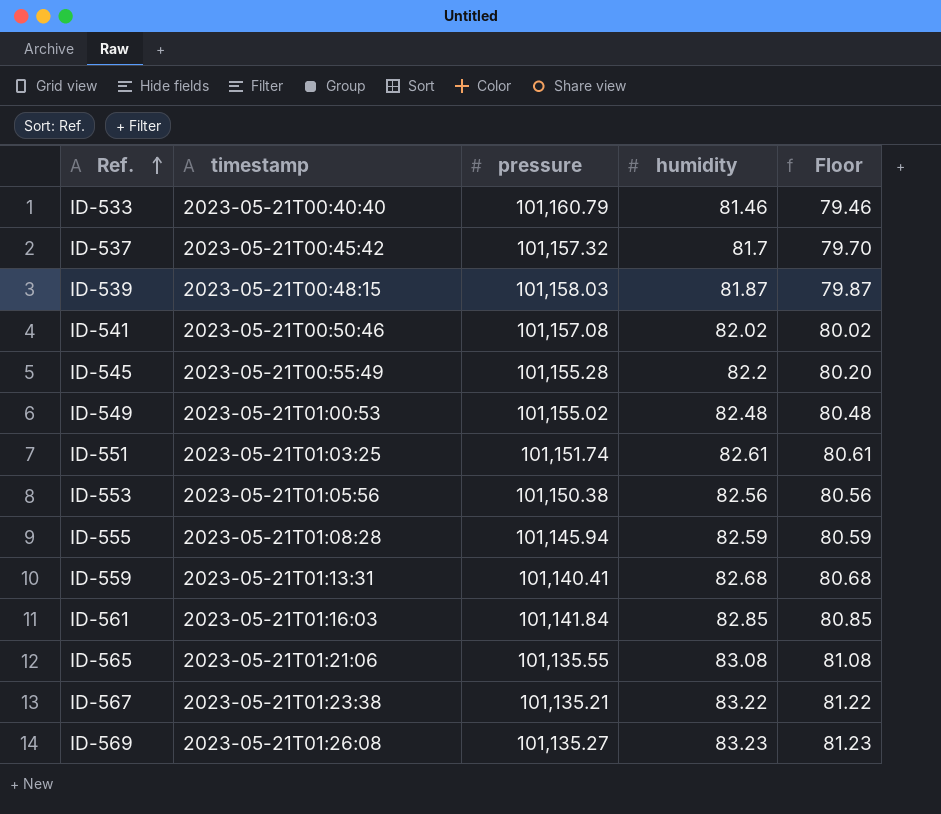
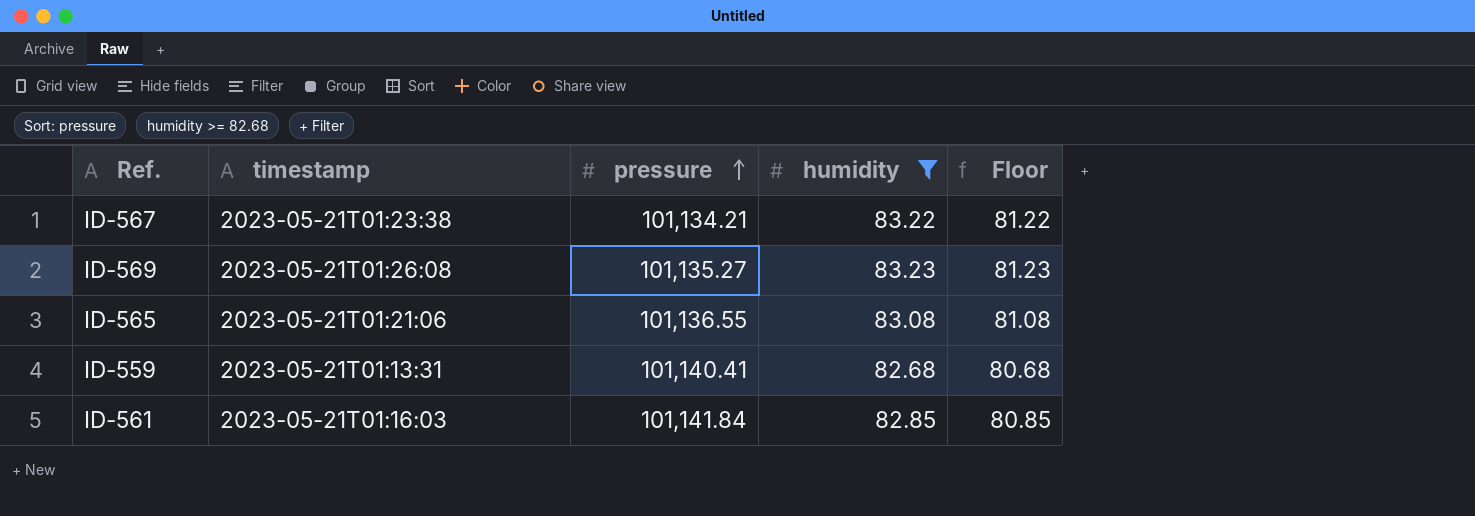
filter: none -> humidity >= 82.68
row order: Ref. ascending -> pressure ascending
ID-567 | pressure: 101,135.21 -> 101,134.21
ID-565 | pressure: 101,135.55 -> 101,136.55

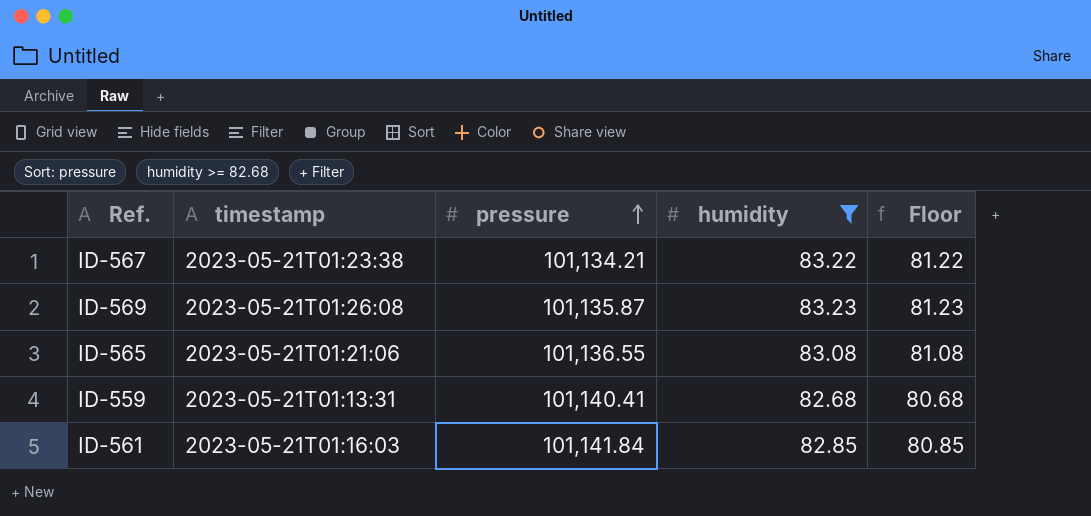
ID-569 | pressure: 101,135.27 -> 101,135.87

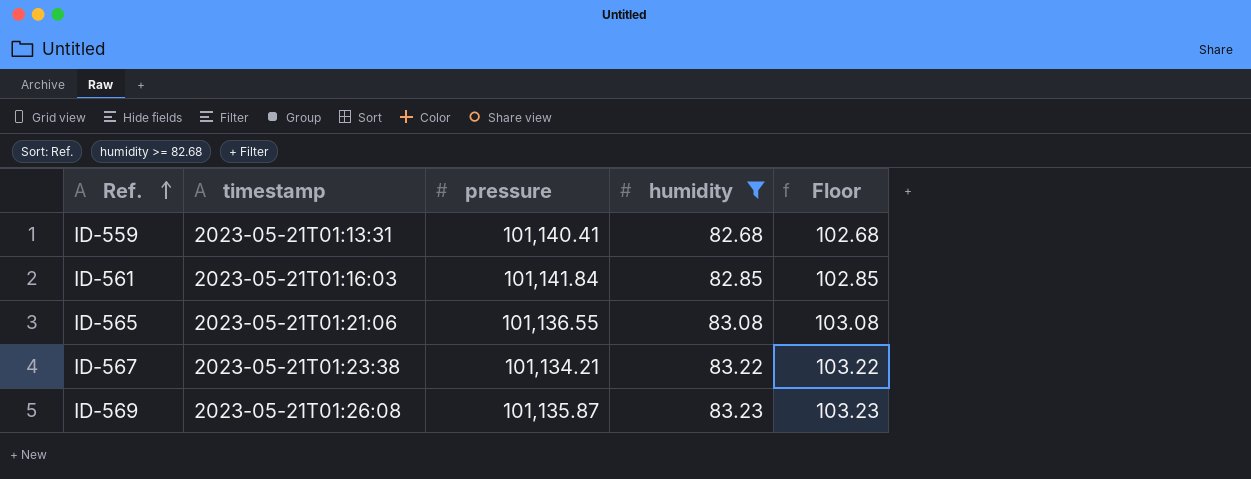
row order: pressure ascending -> Ref. ascending
column Floor | formula: [humidity] - 2 -> [humidity] + 20

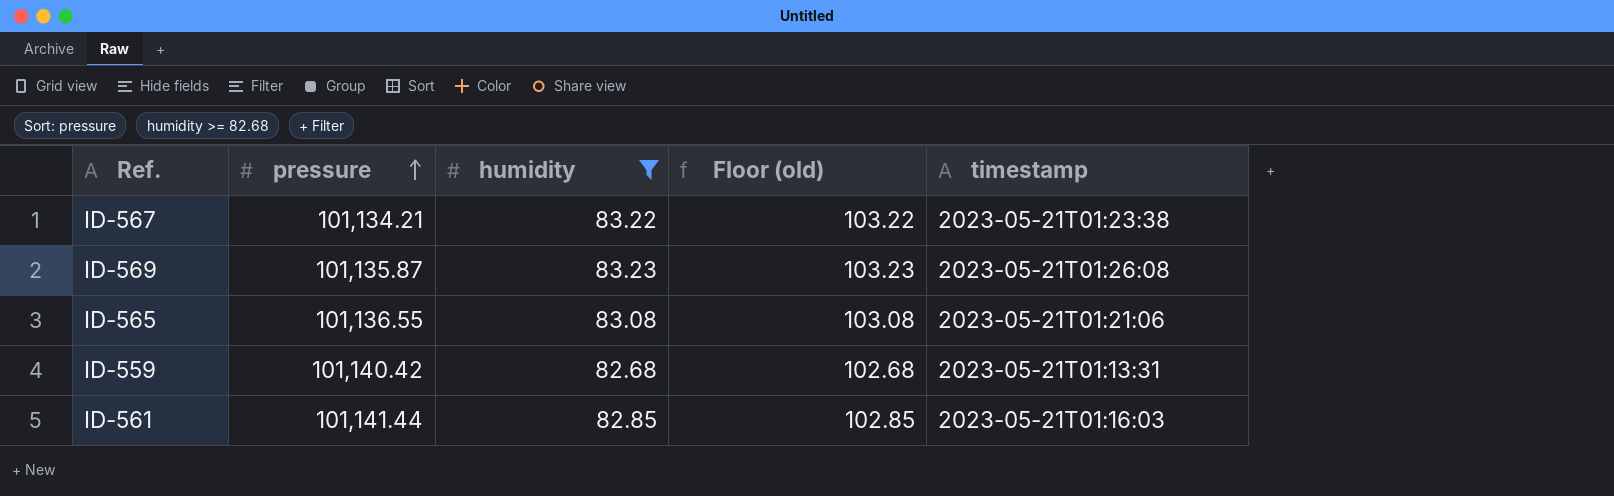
row order: Ref. ascending -> pressure ascending
column name: Floor -> Floor (old)
column timestamp | position: 2 -> 5
ID-559 | pressure: 101,140.41 -> 101,140.42
ID-561 | pressure: 101,141.84 -> 101,141.44

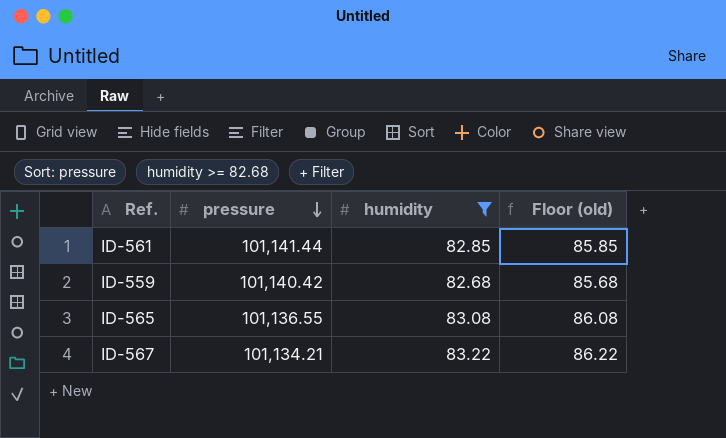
row order: pressure ascending -> pressure descending
column timestamp | position: 5 -> none
column Floor (old) | formula: [humidity] + 20 -> [humidity] + 3
row ID-569: 101,135.87 | 83.23 | 103.23 | 2023-05-21T01:26:08 -> none

